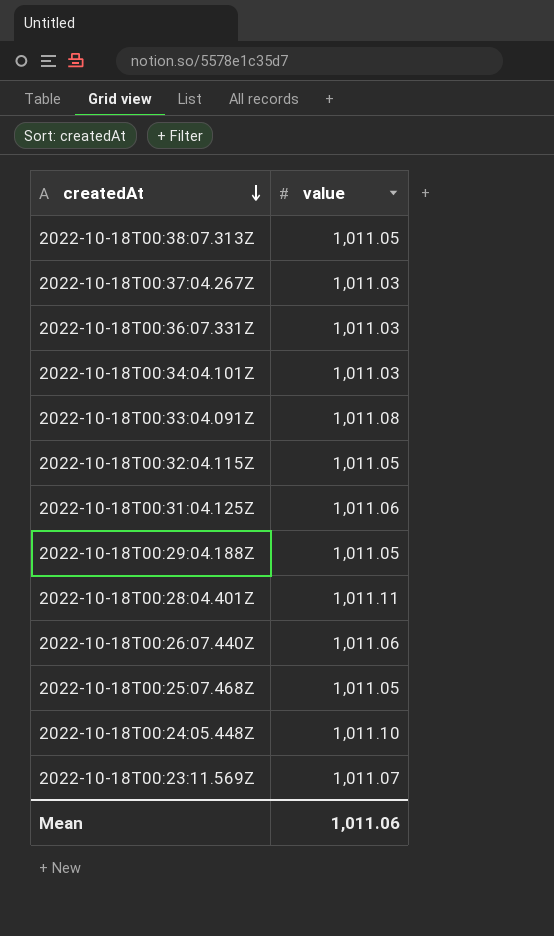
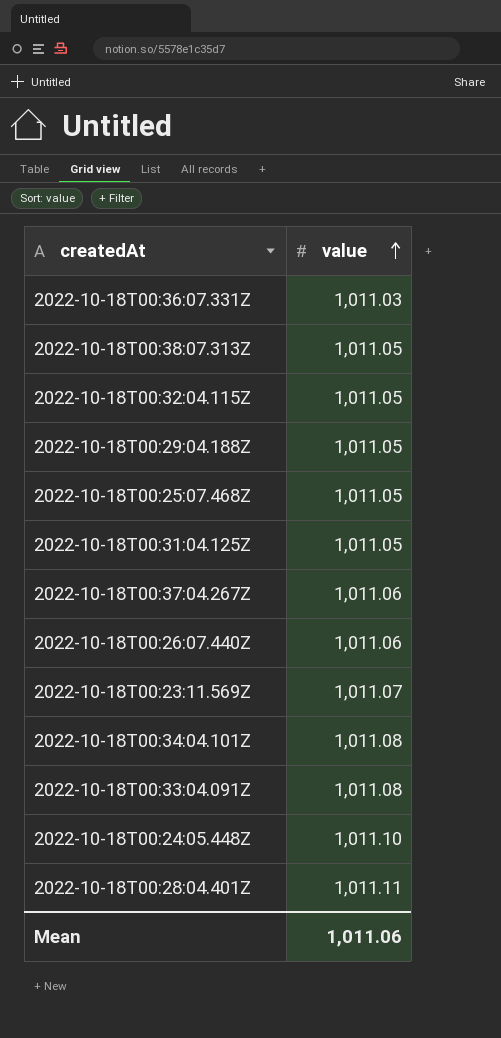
row order: createdAt descending -> value ascending
2022-10-18T00:31:04.125Z | value: 1,011.06 -> 1,011.05
2022-10-18T00:37:04.267Z | value: 1,011.03 -> 1,011.06
2022-10-18T00:34:04.101Z | value: 1,011.03 -> 1,011.08

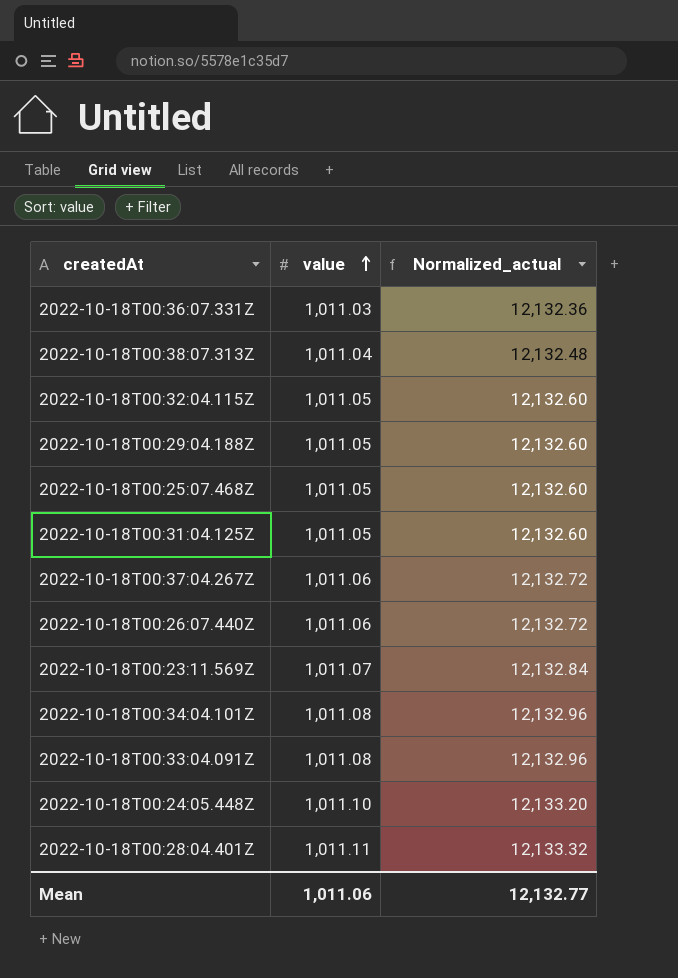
column Normalized_actual | formula: none -> [value] * 12
2022-10-18T00:38:07.313Z | value: 1,011.05 -> 1,011.04

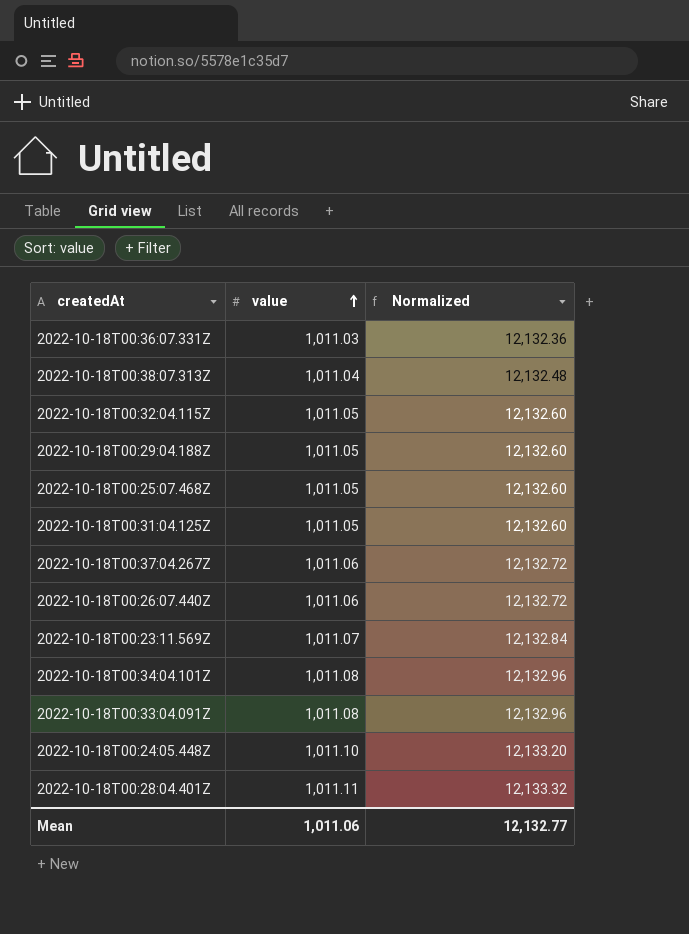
column name: Normalized_actual -> Normalized

